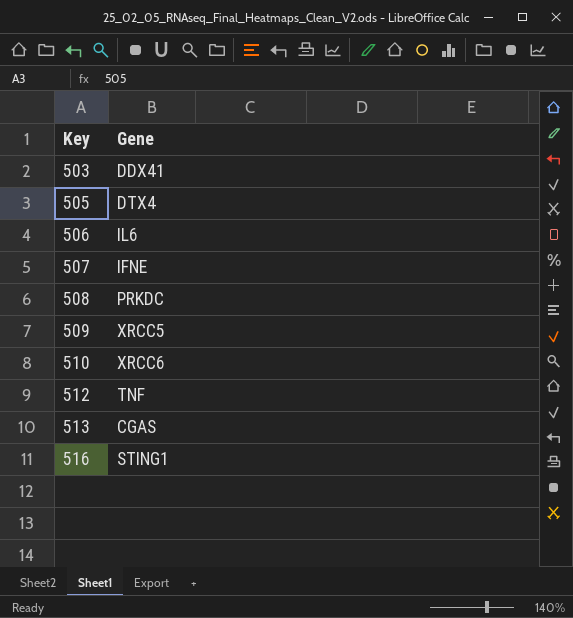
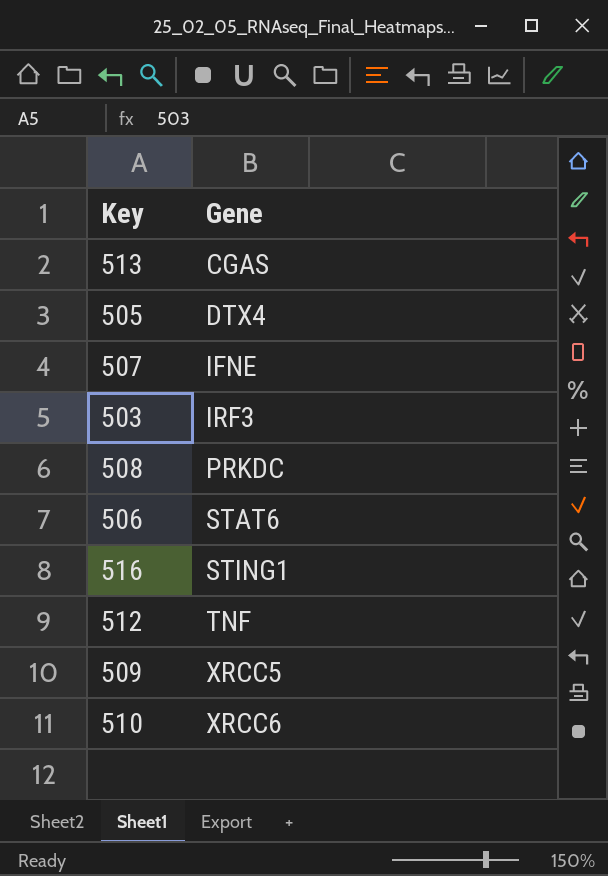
row order: Key ascending -> Gene ascending
503 | Gene: DDX41 -> IRF3
506 | Gene: IL6 -> STAT6

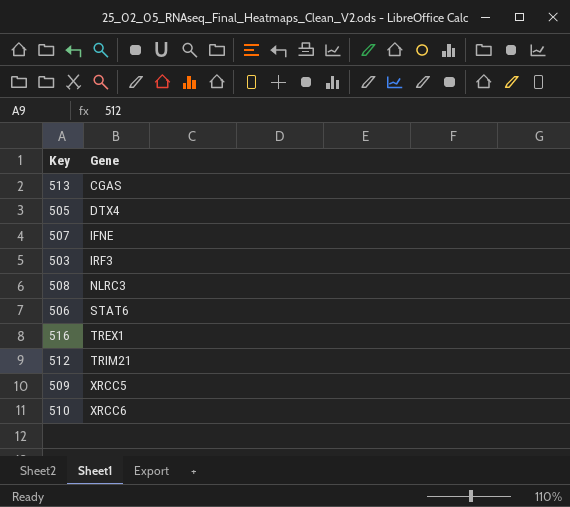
508 | Gene: PRKDC -> NLRC3
516 | Gene: STING1 -> TREX1
512 | Gene: TNF -> TRIM21

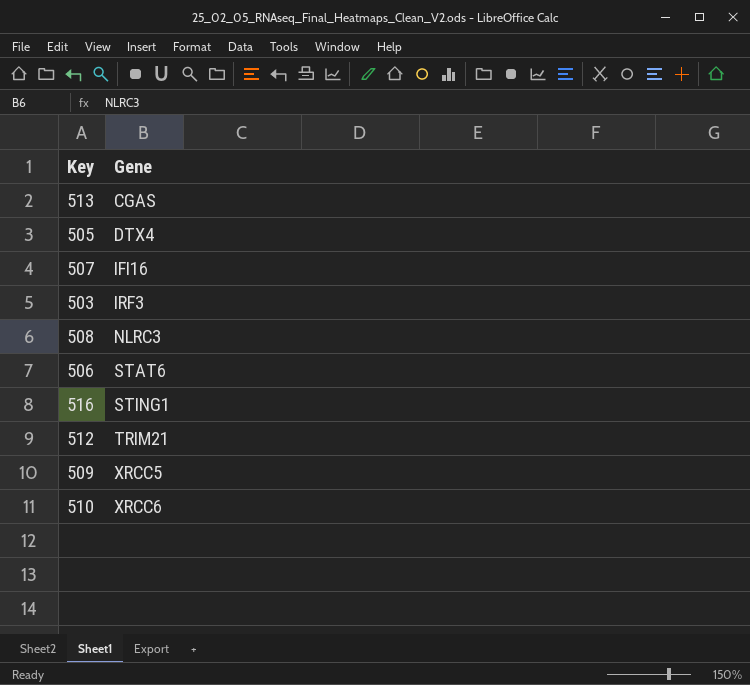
507 | Gene: IFNE -> IFI16
516 | Gene: TREX1 -> STING1

